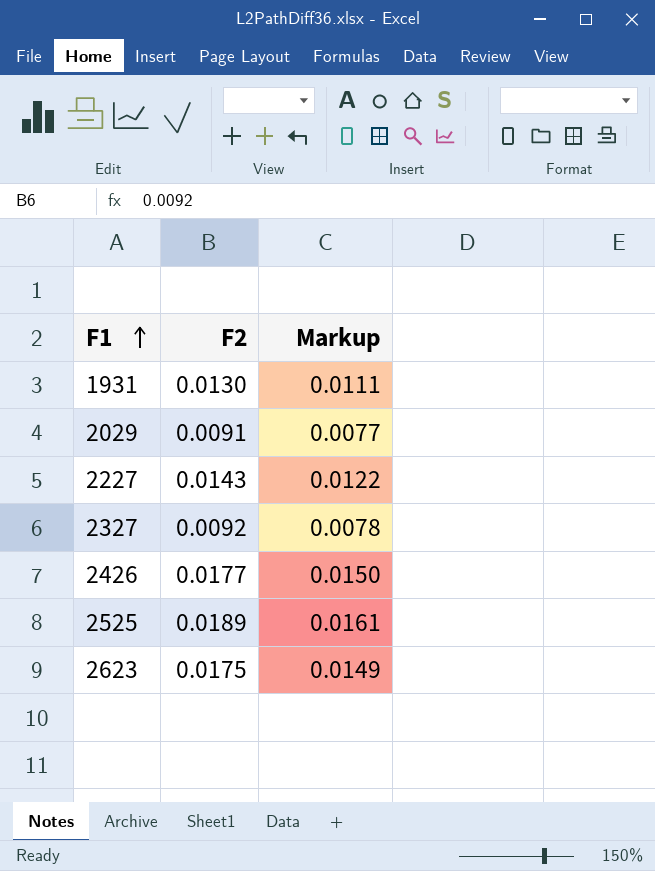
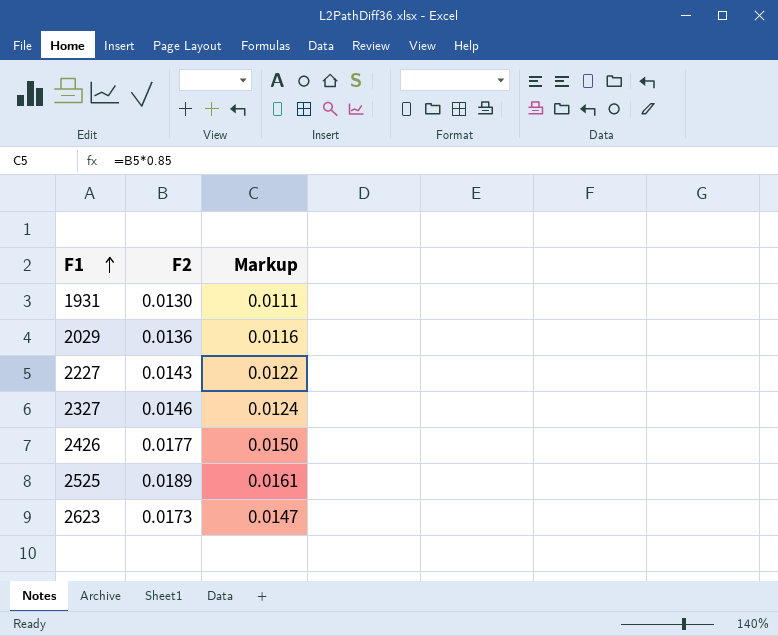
2029 | F2: 0.0091 -> 0.0136
2029 | Markup: 0.0077 -> 0.0116
2327 | F2: 0.0092 -> 0.0146
2327 | Markup: 0.0078 -> 0.0124
2623 | F2: 0.0175 -> 0.0173
2623 | Markup: 0.0149 -> 0.0147

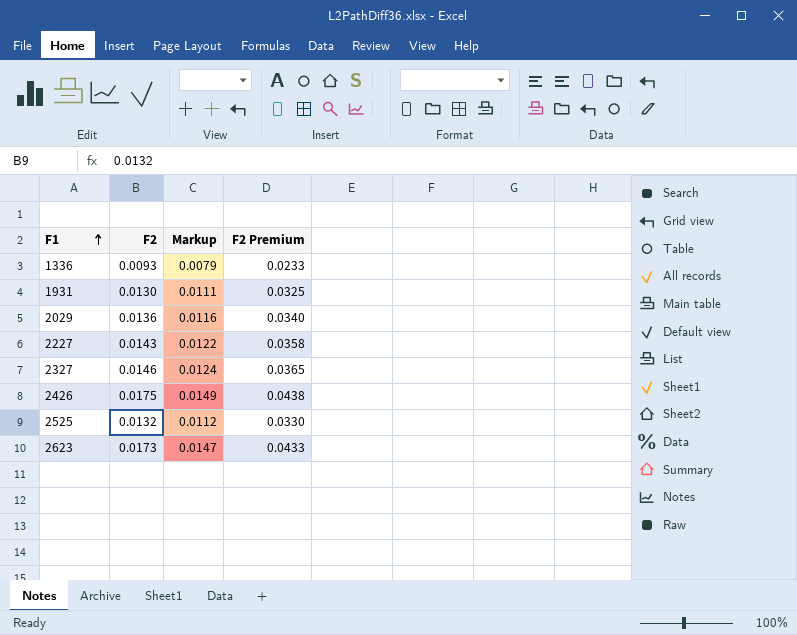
column F2 Premium | formula: none -> [F2] * 2.5
row 1336: none -> 0.0093 | 0.0079 | 0.0233
2426 | F2: 0.0177 -> 0.0175
2426 | Markup: 0.0150 -> 0.0149
2525 | F2: 0.0189 -> 0.0132
2525 | Markup: 0.0161 -> 0.0112

